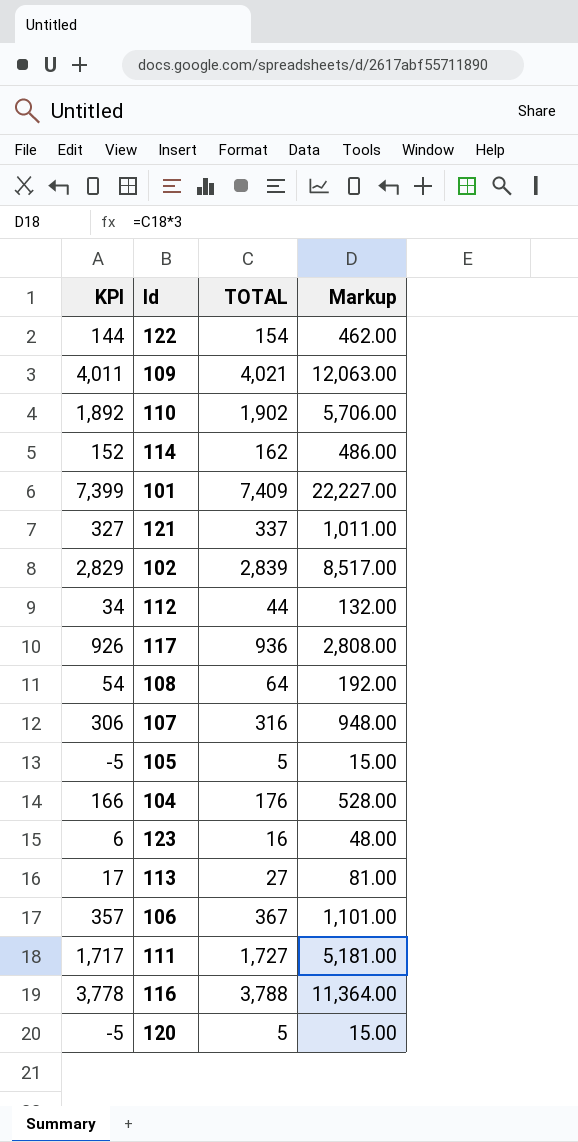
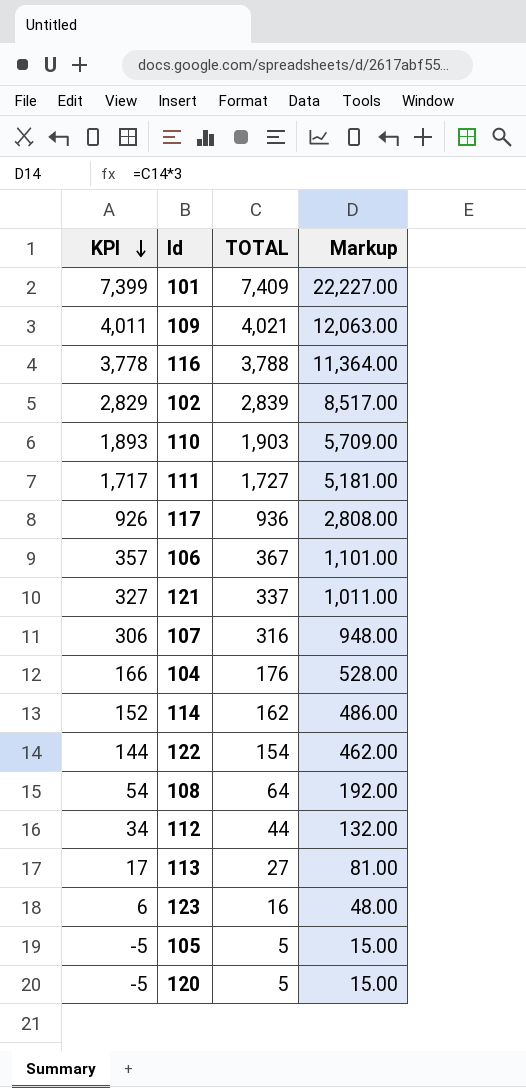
row order: none -> KPI descending
110 | KPI: 1,892 -> 1,893
110 | TOTAL: 1,902 -> 1,903
110 | Markup: 5,706.00 -> 5,709.00

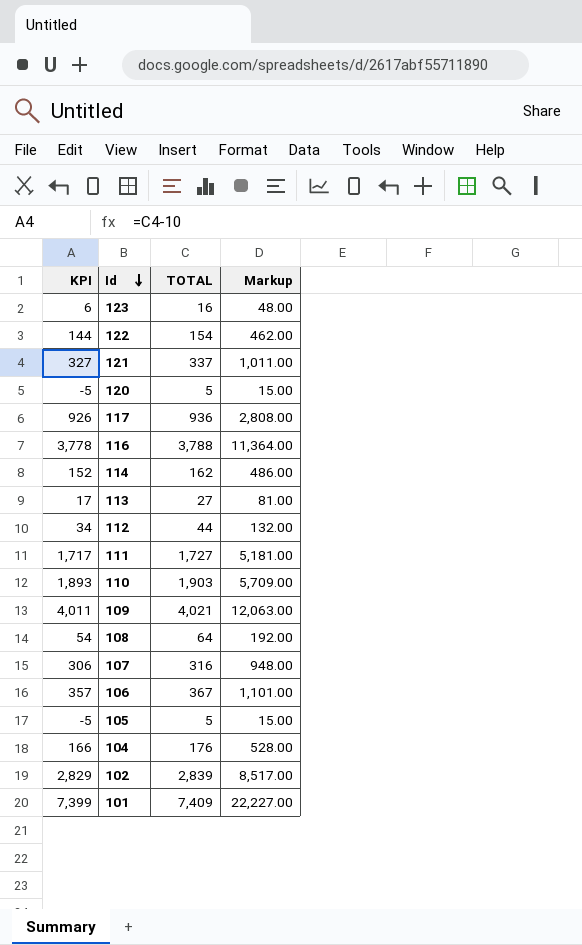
row order: KPI descending -> Id descending

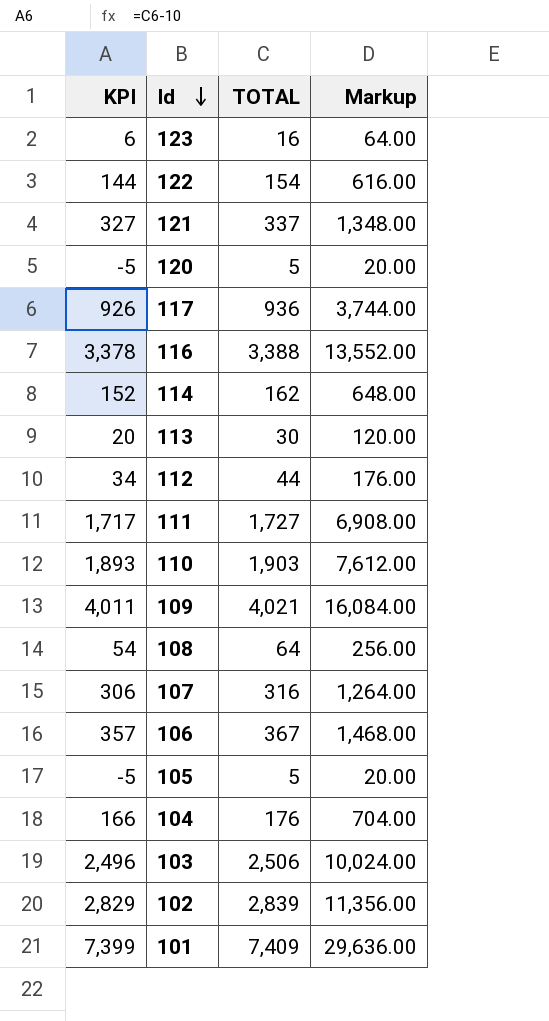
column Markup | formula: [TOTAL] * 3 -> [TOTAL] * 4
116 | KPI: 3,778 -> 3,378
116 | TOTAL: 3,788 -> 3,388
113 | KPI: 17 -> 20
113 | TOTAL: 27 -> 30
row 103: none -> 2,496 | 2,506 | 10,024.00

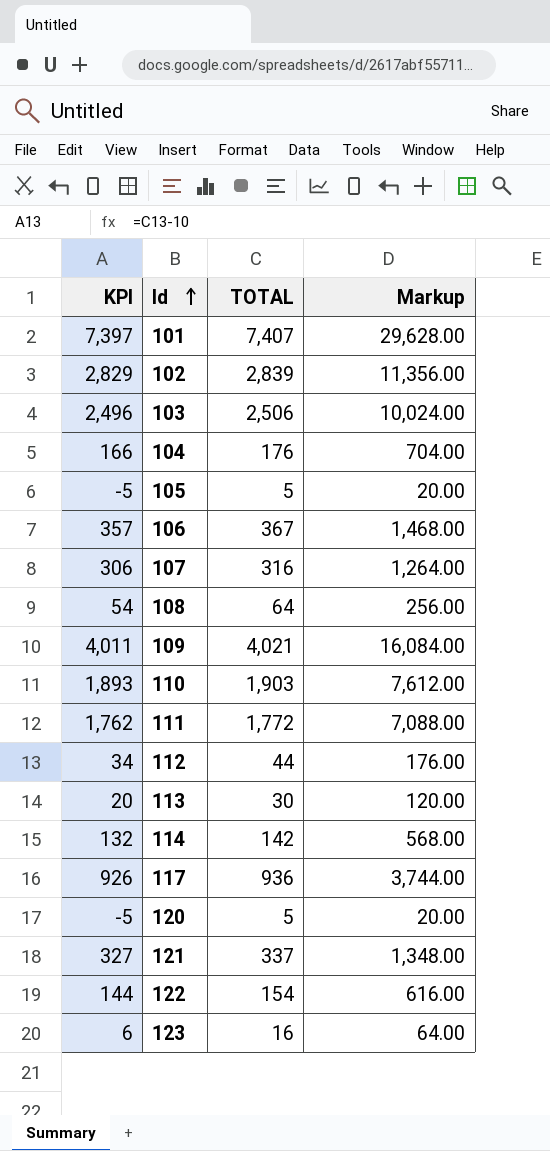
row order: Id descending -> Id ascending
row 116: 3,378 | 3,388 | 13,552.00 -> none
101 | KPI: 7,399 -> 7,397
101 | TOTAL: 7,409 -> 7,407
101 | Markup: 29,636.00 -> 29,628.00
111 | KPI: 1,717 -> 1,762
111 | TOTAL: 1,727 -> 1,772
111 | Markup: 6,908.00 -> 7,088.00
114 | KPI: 152 -> 132
114 | TOTAL: 162 -> 142
114 | Markup: 648.00 -> 568.00

